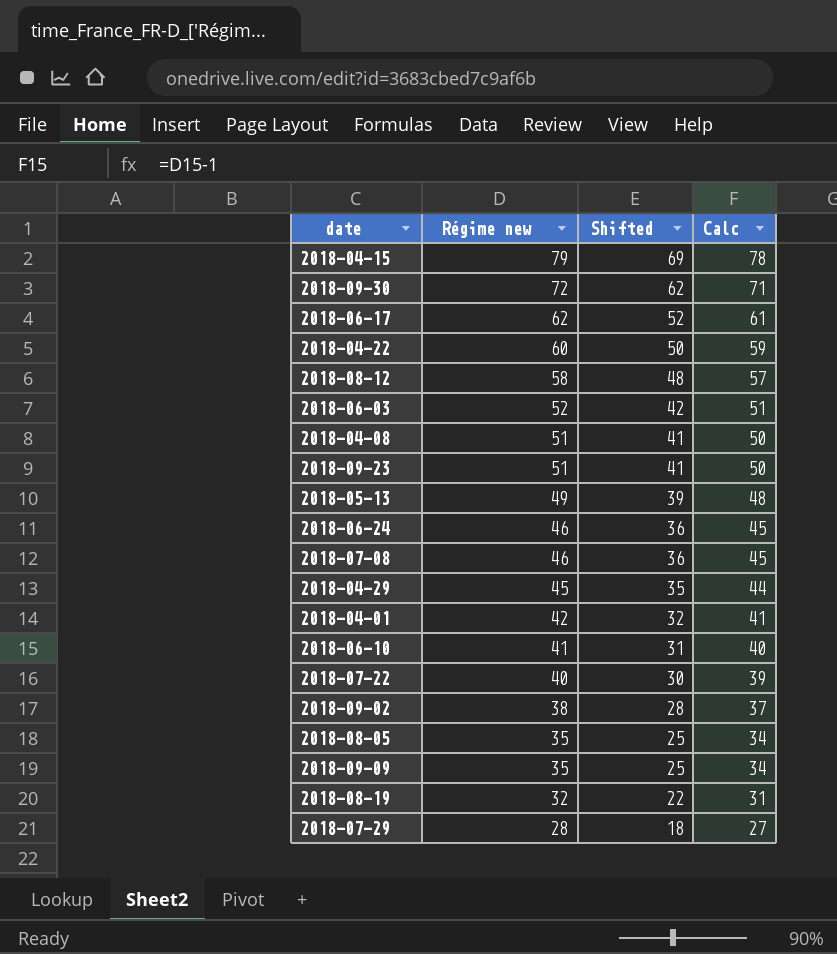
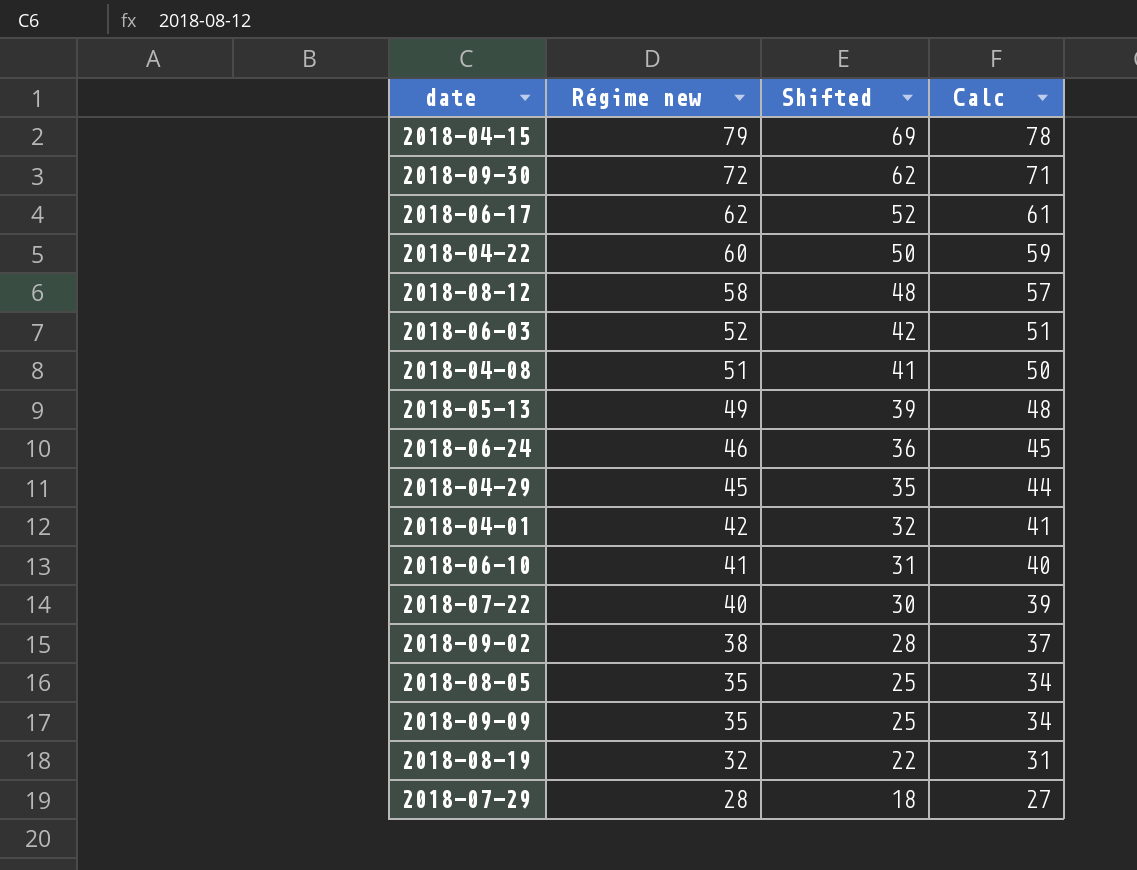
row 2018-09-23: 51 | 41 | 50 -> none
row 2018-07-08: 46 | 36 | 45 -> none

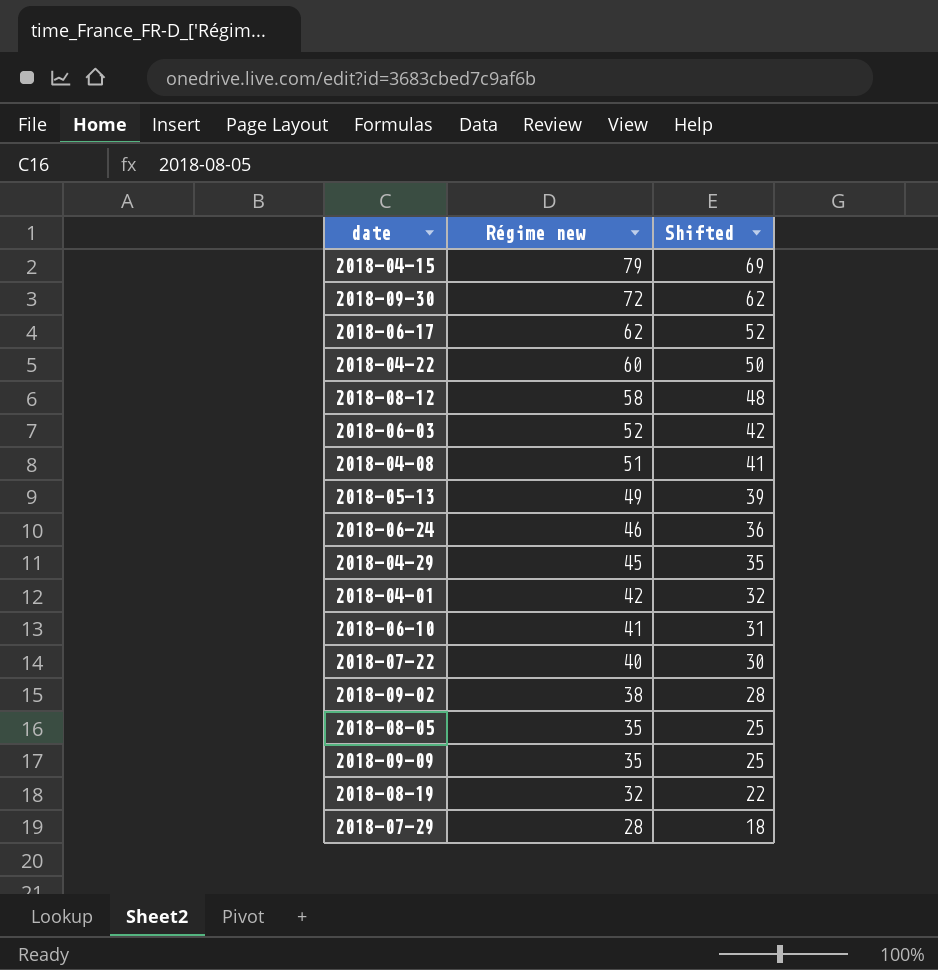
column Calc | formula: [Régime new] - 1 -> none

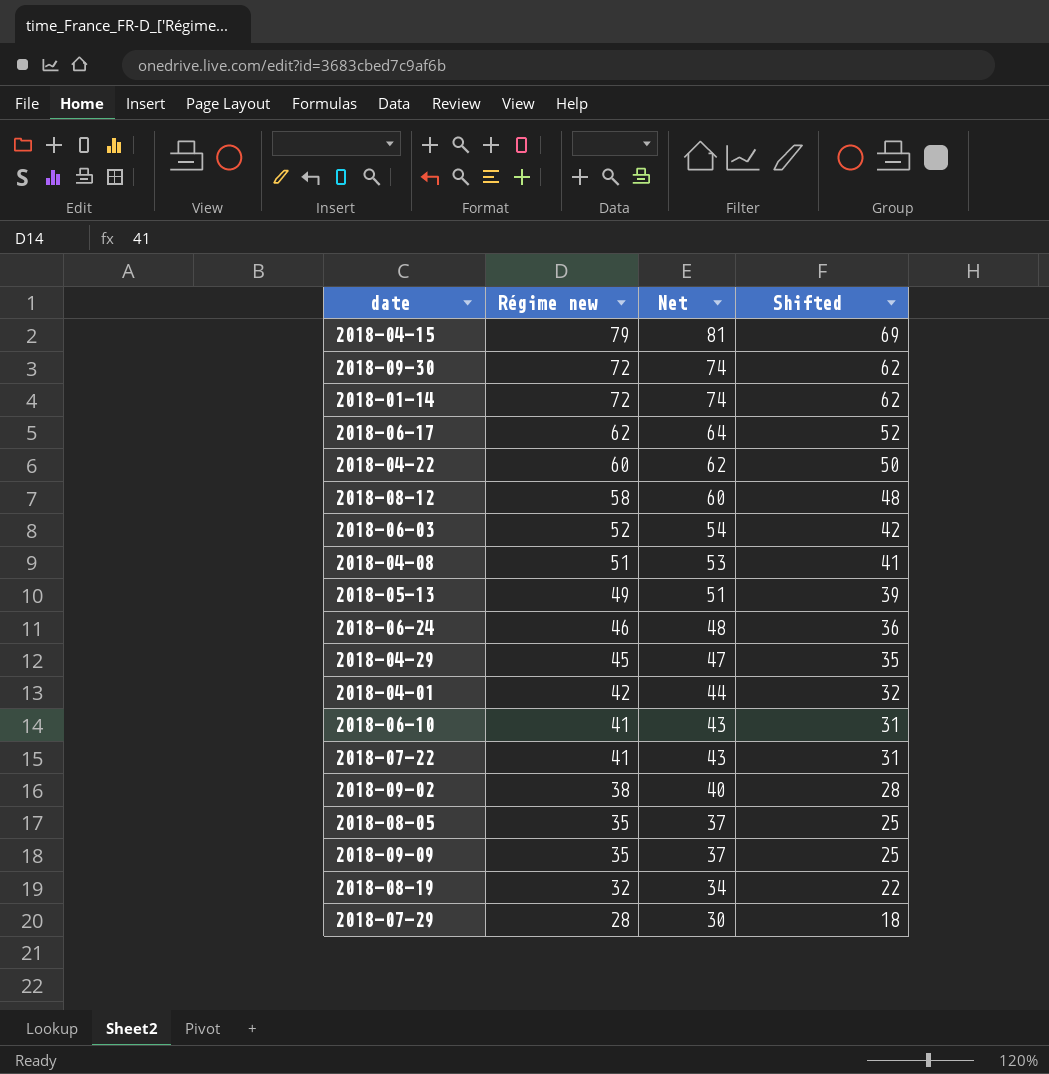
column Net | formula: none -> [Régime new] + 2
row 2018-01-14: none -> 72 | 74 | 62
2018-07-22 | Régime new: 40 -> 41
2018-07-22 | Shifted: 30 -> 31

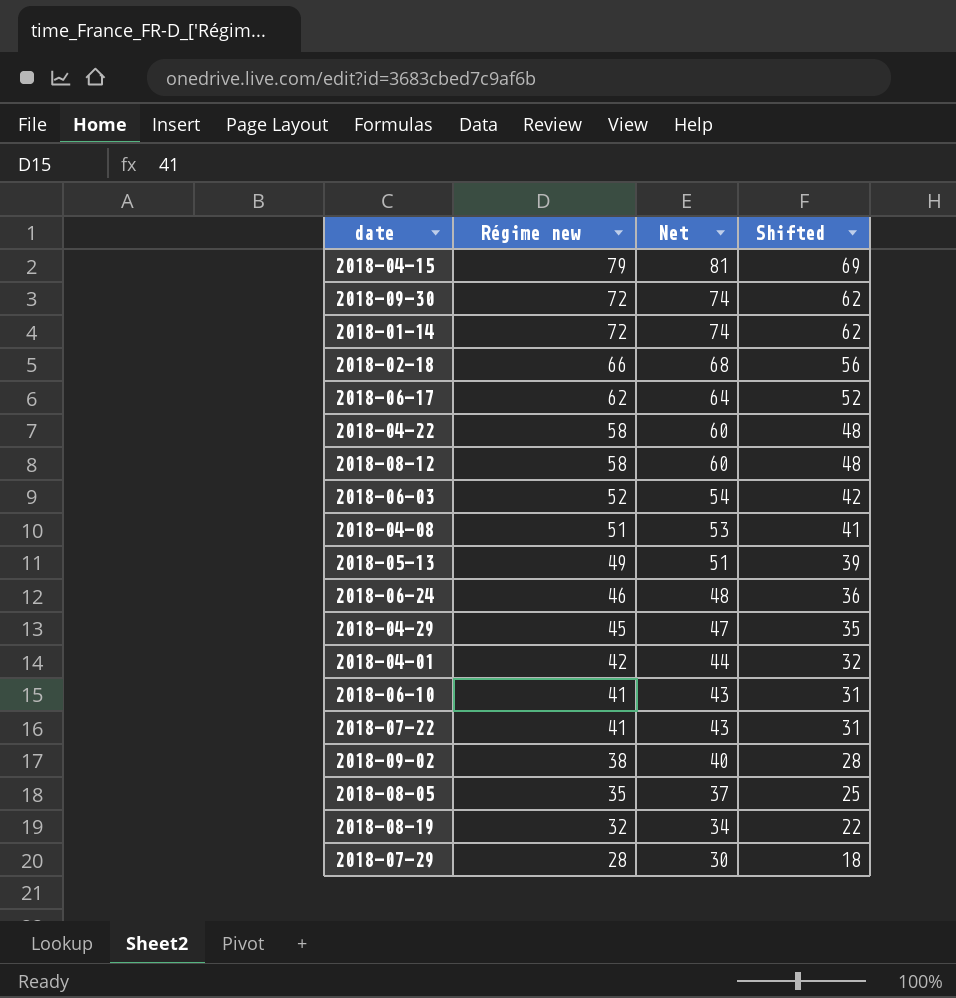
row 2018-09-09: 35 | 37 | 25 -> none
row 2018-02-18: none -> 66 | 68 | 56
2018-04-22 | Régime new: 60 -> 58
2018-04-22 | Net: 62 -> 60
2018-04-22 | Shifted: 50 -> 48

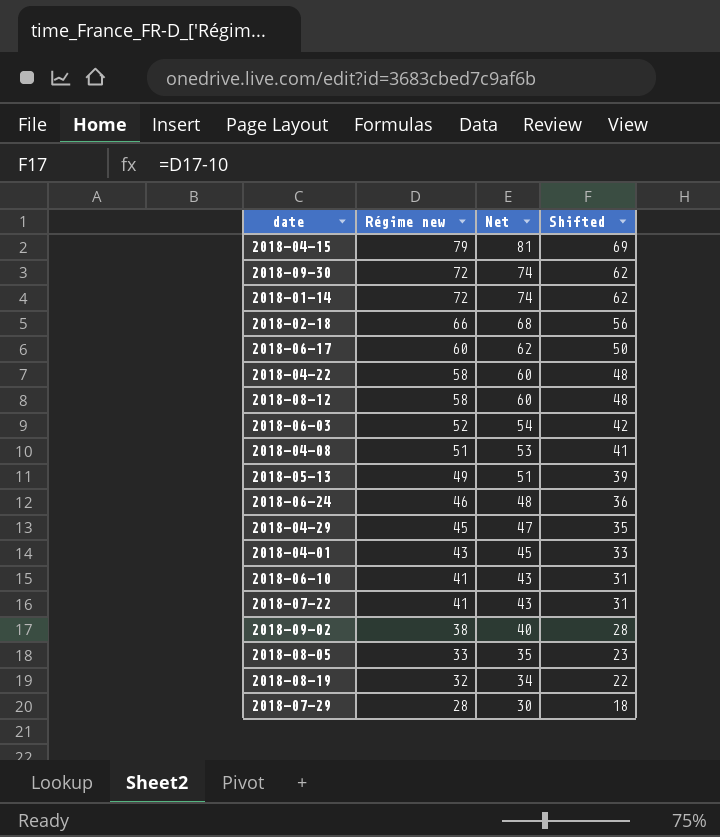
2018-06-17 | Régime new: 62 -> 60
2018-06-17 | Net: 64 -> 62
2018-06-17 | Shifted: 52 -> 50
2018-04-01 | Régime new: 42 -> 43
2018-04-01 | Net: 44 -> 45
2018-04-01 | Shifted: 32 -> 33
2018-08-05 | Régime new: 35 -> 33
2018-08-05 | Net: 37 -> 35
2018-08-05 | Shifted: 25 -> 23

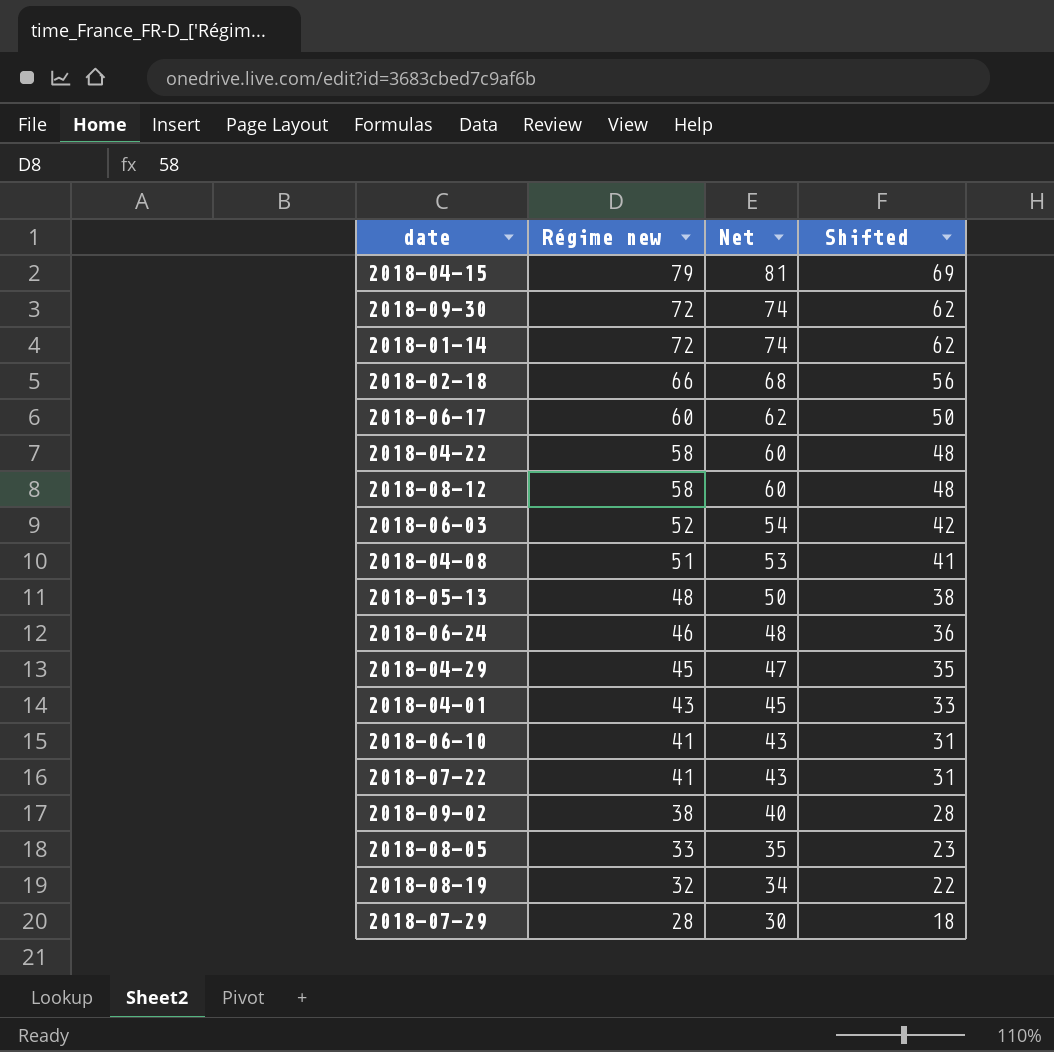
2018-05-13 | Régime new: 49 -> 48
2018-05-13 | Net: 51 -> 50
2018-05-13 | Shifted: 39 -> 38

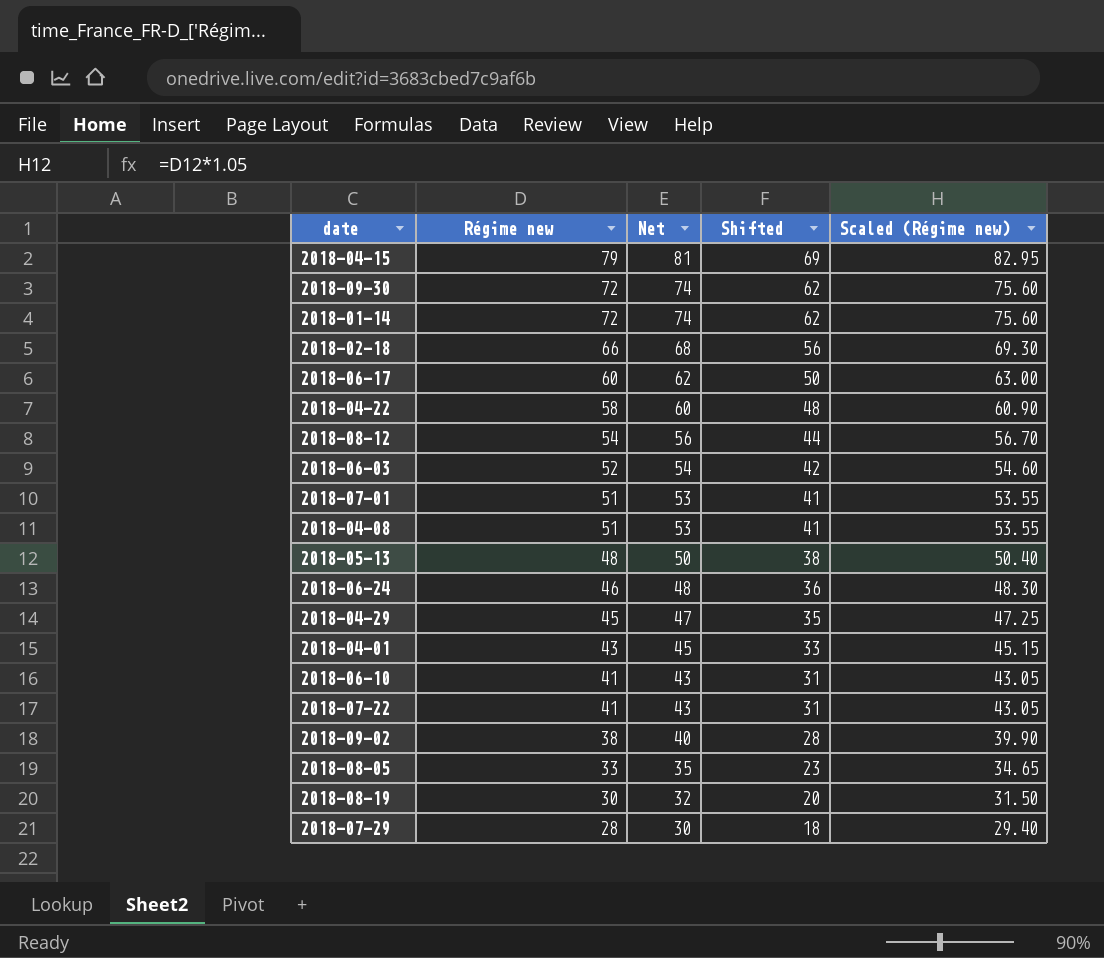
column Scaled (Régime new) | formula: none -> [Régime new] * 1.05
2018-08-12 | Régime new: 58 -> 54
2018-08-12 | Net: 60 -> 56
2018-08-12 | Shifted: 48 -> 44
row 2018-07-01: none -> 51 | 53 | 41 | 53.55
2018-08-19 | Régime new: 32 -> 30
2018-08-19 | Net: 34 -> 32
2018-08-19 | Shifted: 22 -> 20

